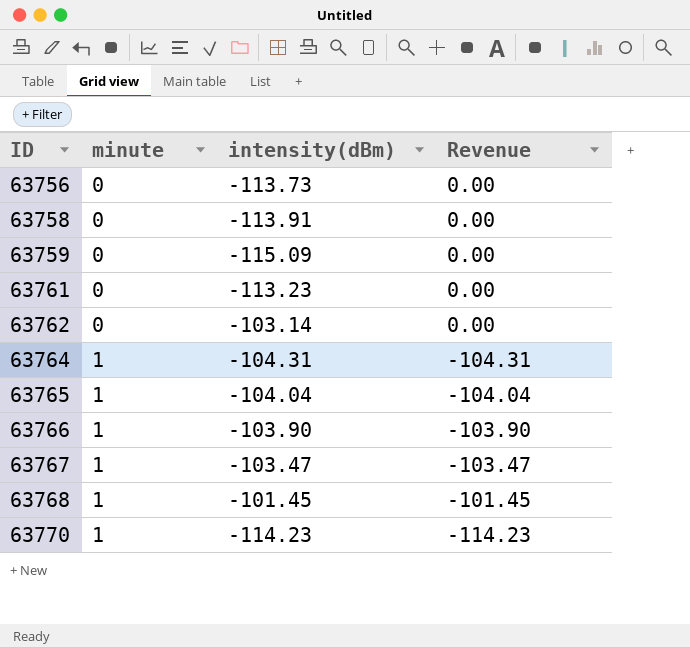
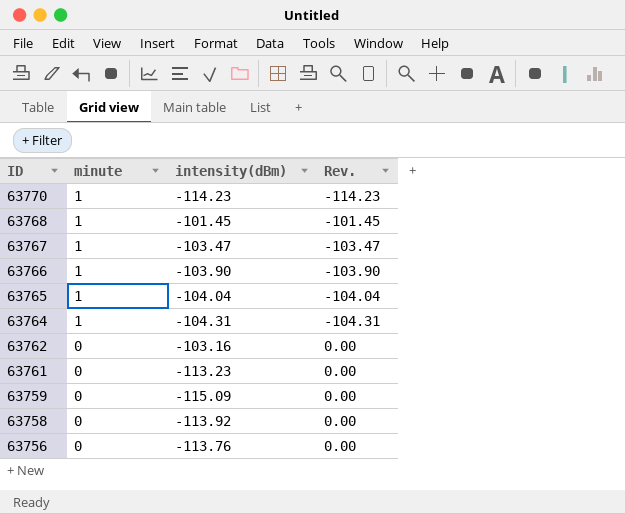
row order: ID ascending -> ID descending
column name: Revenue -> Rev.
63762 | intensity(dBm): -103.14 -> -103.16
63758 | intensity(dBm): -113.91 -> -113.92
63756 | intensity(dBm): -113.73 -> -113.76

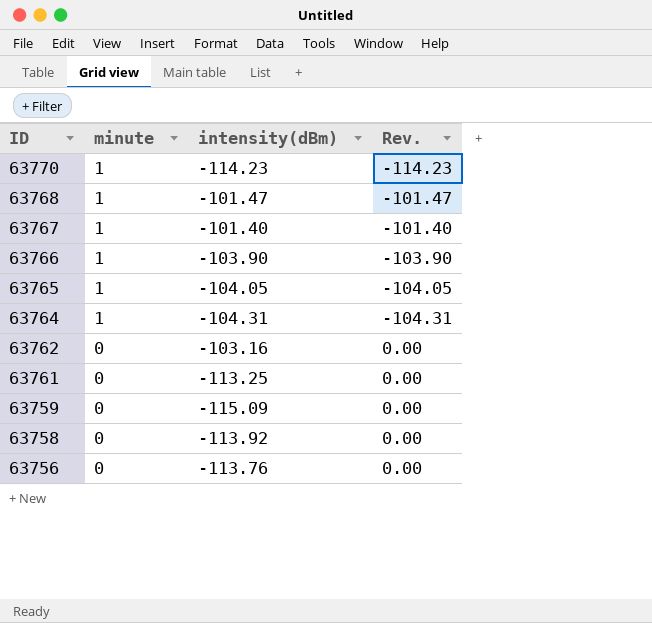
63768 | intensity(dBm): -101.45 -> -101.47
63768 | Rev.: -101.45 -> -101.47
63767 | intensity(dBm): -103.47 -> -101.40
63767 | Rev.: -103.47 -> -101.40
63765 | intensity(dBm): -104.04 -> -104.05
63765 | Rev.: -104.04 -> -104.05
63761 | intensity(dBm): -113.23 -> -113.25

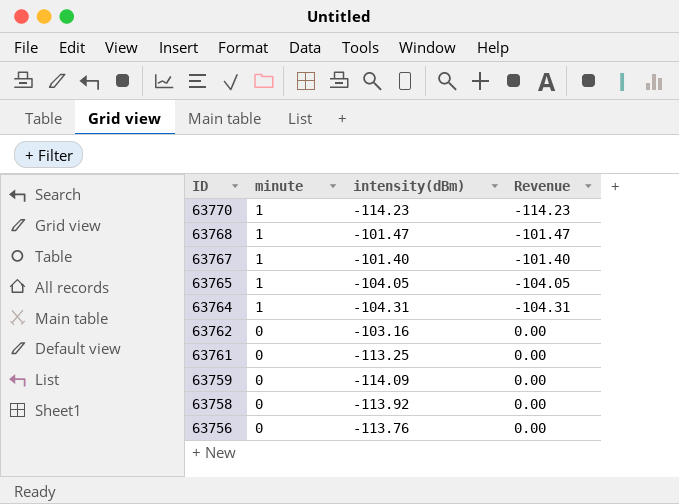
column name: Rev. -> Revenue
row 63766: 1 | -103.90 | -103.90 -> none
63759 | intensity(dBm): -115.09 -> -114.09

